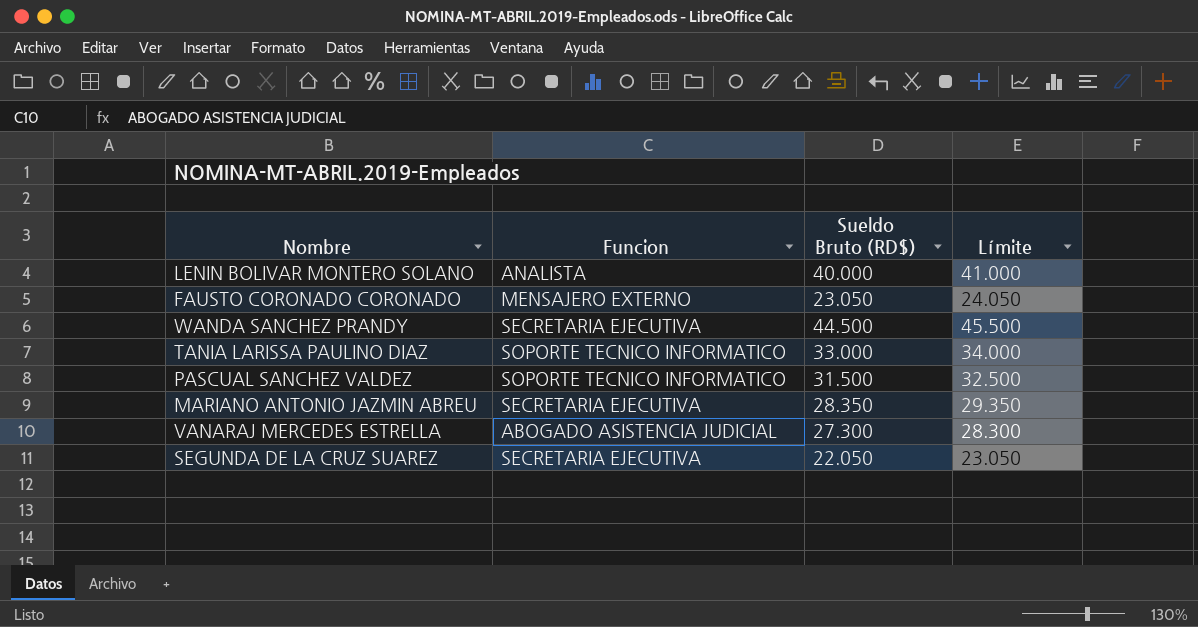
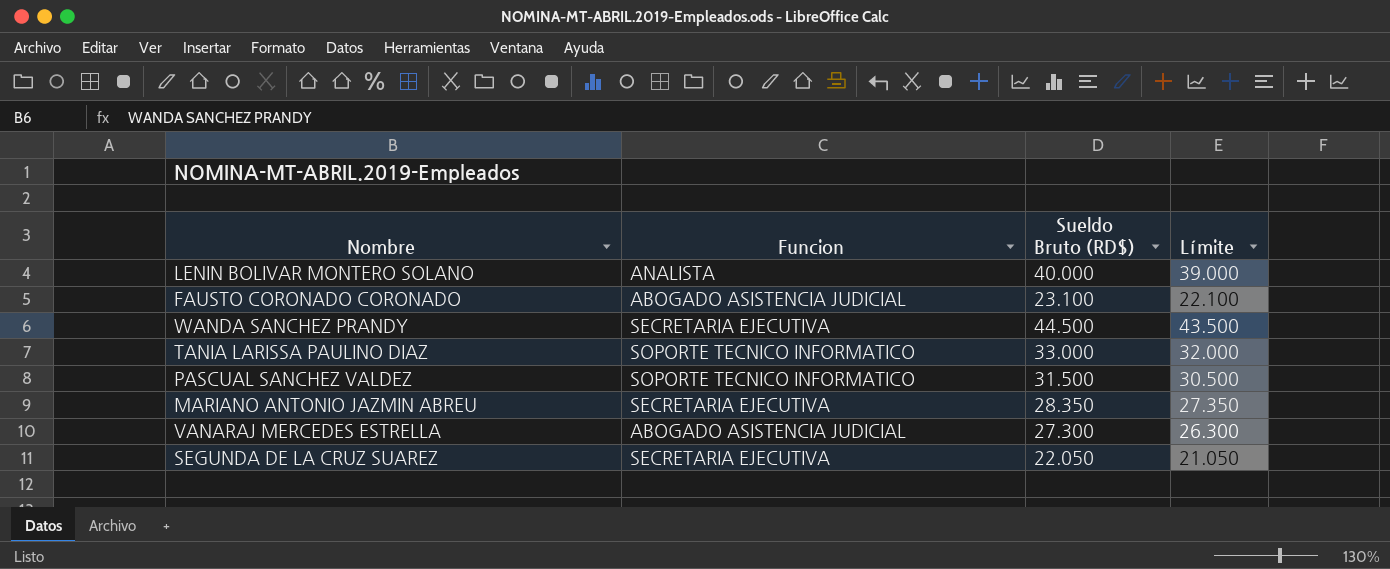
column Límite | formula: [Sueldo Bruto (RD$)] + 1000 -> [Sueldo Bruto (RD$)] - 1000
FAUSTO CORONADO CORONADO | Funcion: MENSAJERO EXTERNO -> ABOGADO ASISTENCIA JUDICIAL
FAUSTO CORONADO CORONADO | Sueldo Bruto (RD$): 23.050 -> 23.100

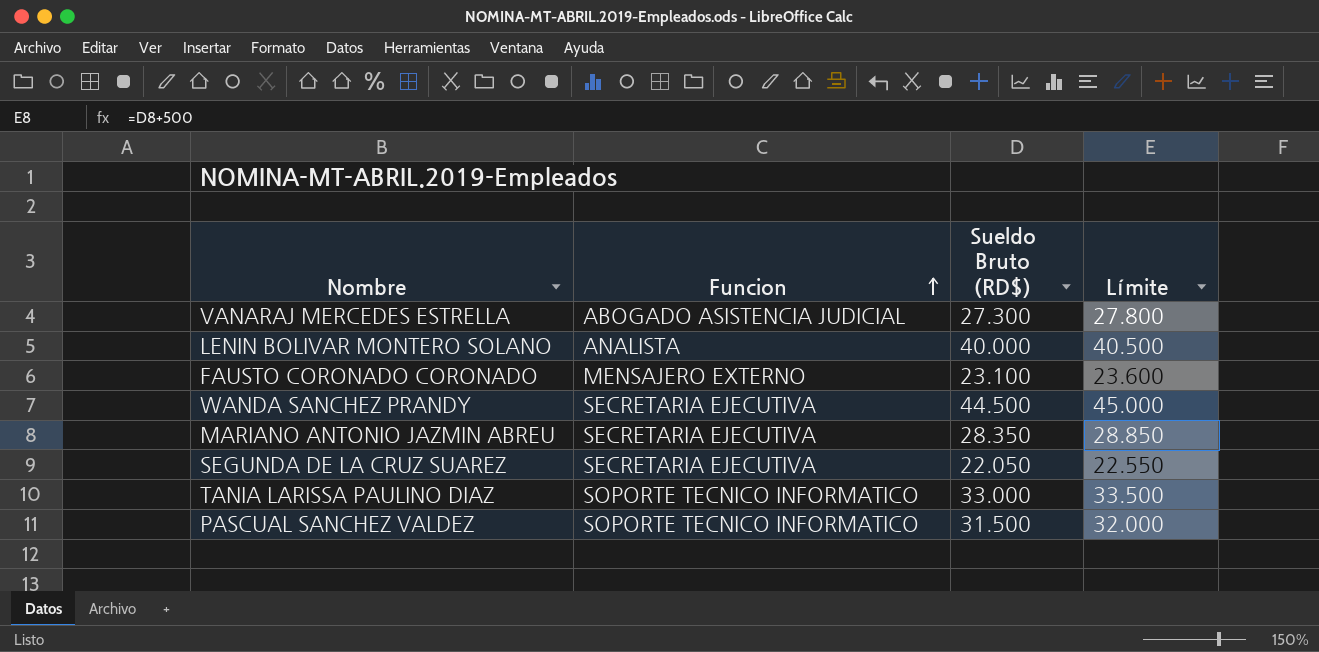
row order: none -> Funcion ascending
column Límite | formula: [Sueldo Bruto (RD$)] - 1000 -> [Sueldo Bruto (RD$)] + 500
FAUSTO CORONADO CORONADO | Funcion: ABOGADO ASISTENCIA JUDICIAL -> MENSAJERO EXTERNO

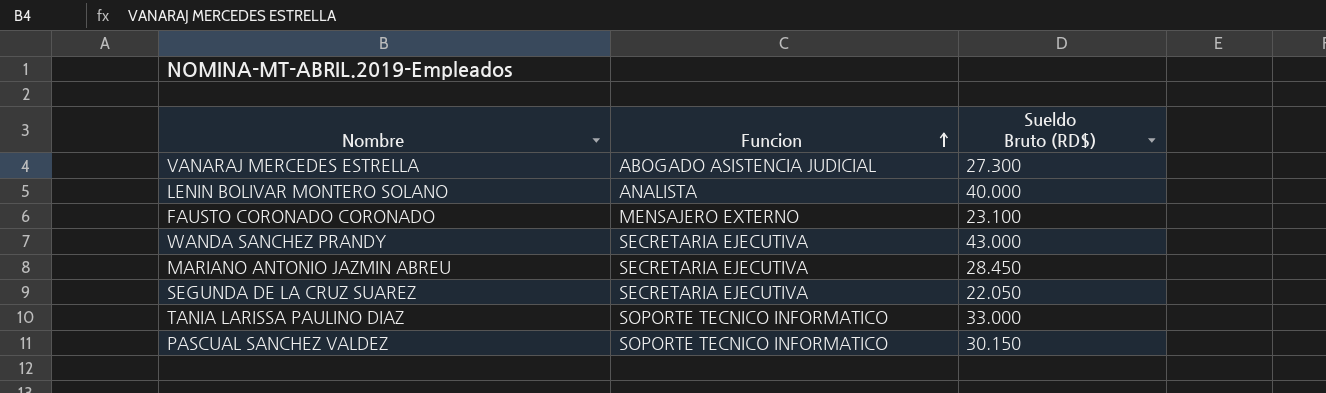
column Límite | formula: [Sueldo Bruto (RD$)] + 500 -> none
WANDA SANCHEZ PRANDY | Sueldo Bruto (RD$): 44.500 -> 43.000
MARIANO ANTONIO JAZMIN ABREU | Sueldo Bruto (RD$): 28.350 -> 28.450
PASCUAL SANCHEZ VALDEZ | Sueldo Bruto (RD$): 31.500 -> 30.150

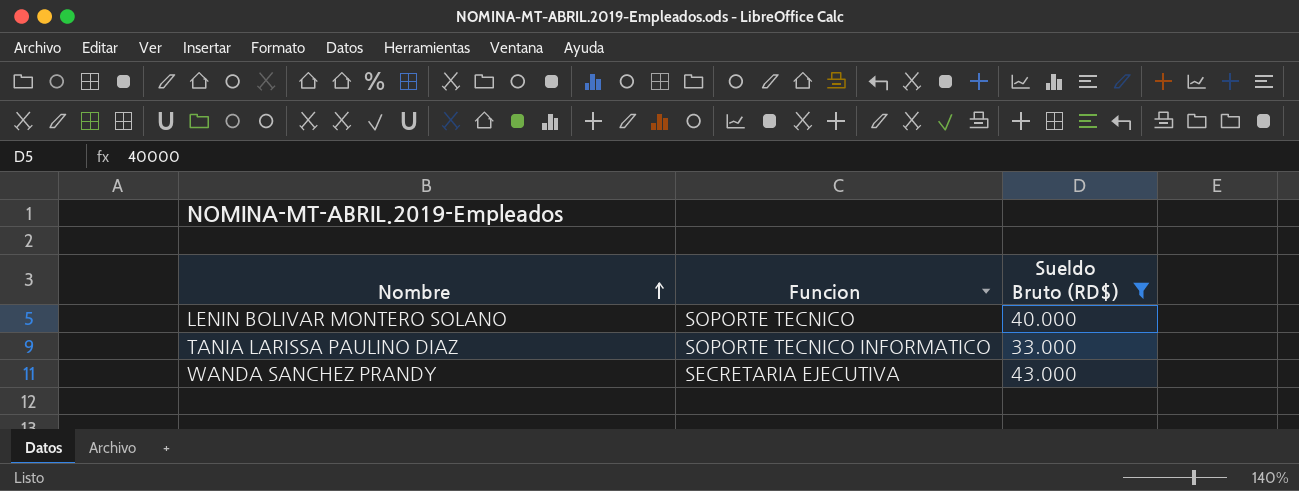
filter: none -> Sueldo Bruto (RD$) >= 33.000
row order: Funcion ascending -> Nombre ascending
LENIN BOLIVAR MONTERO SOLANO | Funcion: ANALISTA -> SOPORTE TECNICO

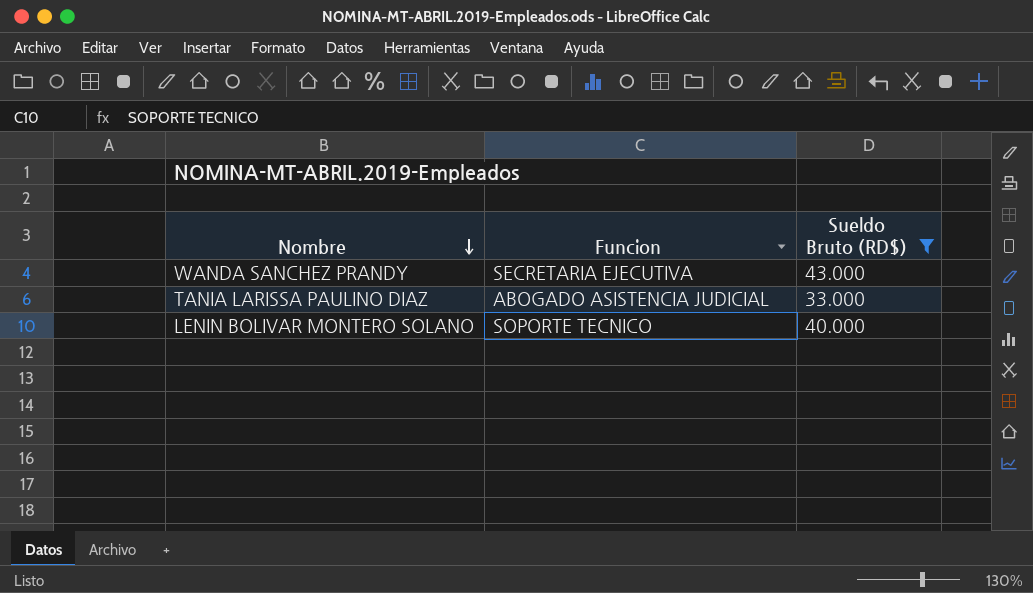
row order: Nombre ascending -> Nombre descending
TANIA LARISSA PAULINO DIAZ | Funcion: SOPORTE TECNICO INFORMATICO -> ABOGADO ASISTENCIA JUDICIAL

